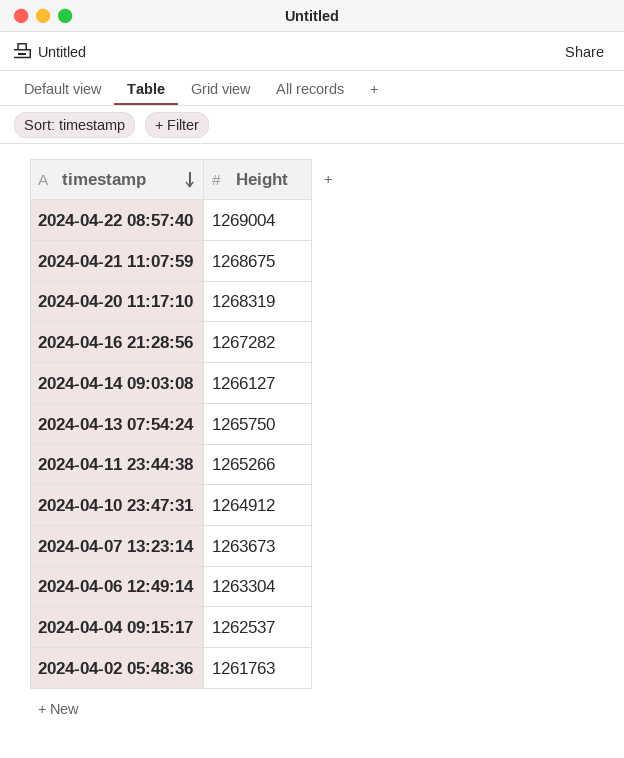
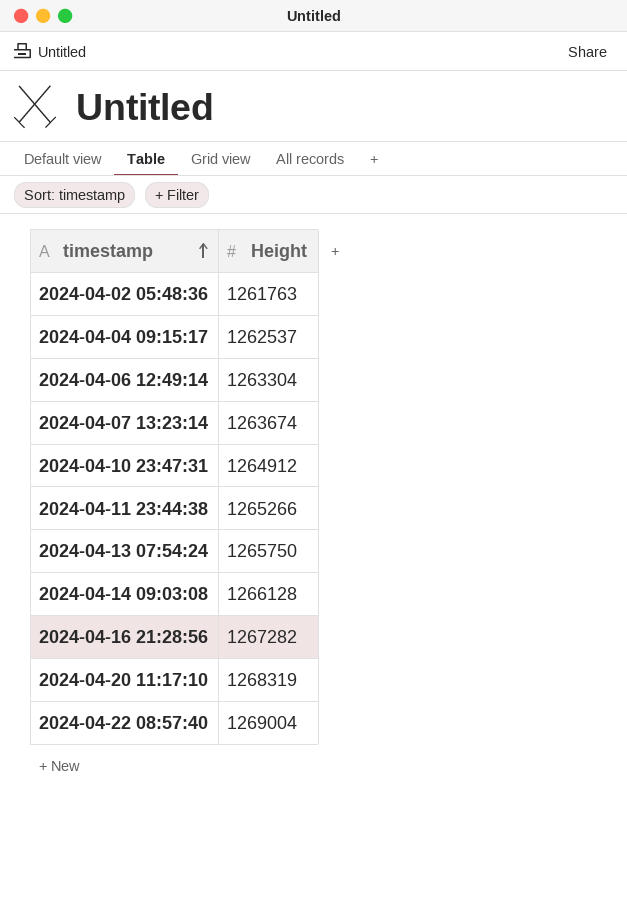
row order: timestamp descending -> timestamp ascending
row 2024-04-21 11:07:59: 1268675 -> none
2024-04-07 13:23:14 | Height: 1263673 -> 1263674
2024-04-14 09:03:08 | Height: 1266127 -> 1266128

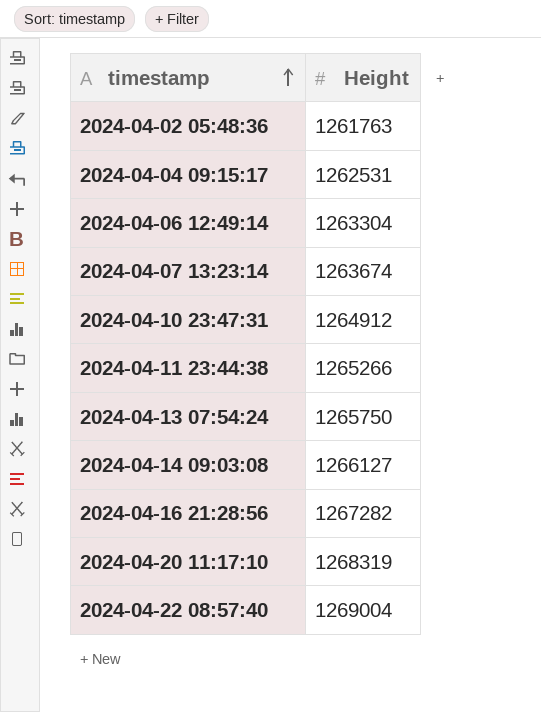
2024-04-04 09:15:17 | Height: 1262537 -> 1262531
2024-04-14 09:03:08 | Height: 1266128 -> 1266127

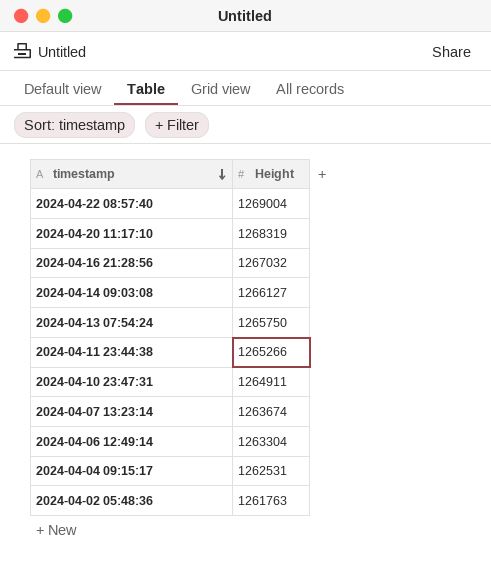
row order: timestamp ascending -> timestamp descending
2024-04-16 21:28:56 | Height: 1267282 -> 1267032
2024-04-10 23:47:31 | Height: 1264912 -> 1264911

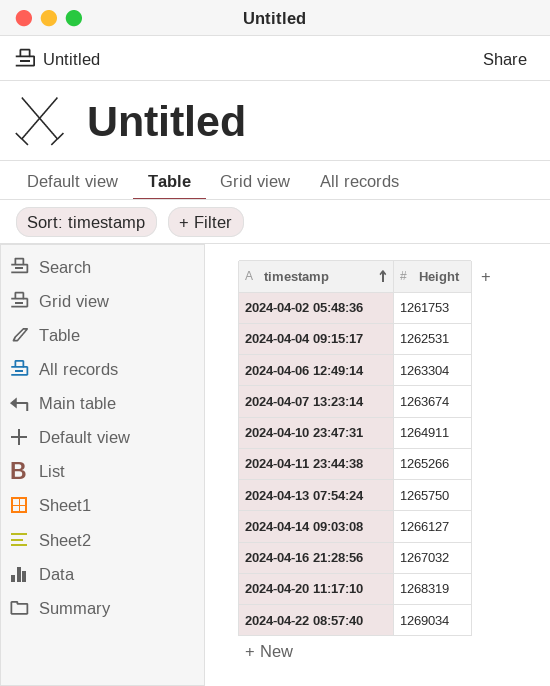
row order: timestamp descending -> timestamp ascending
2024-04-02 05:48:36 | Height: 1261763 -> 1261753
2024-04-22 08:57:40 | Height: 1269004 -> 1269034

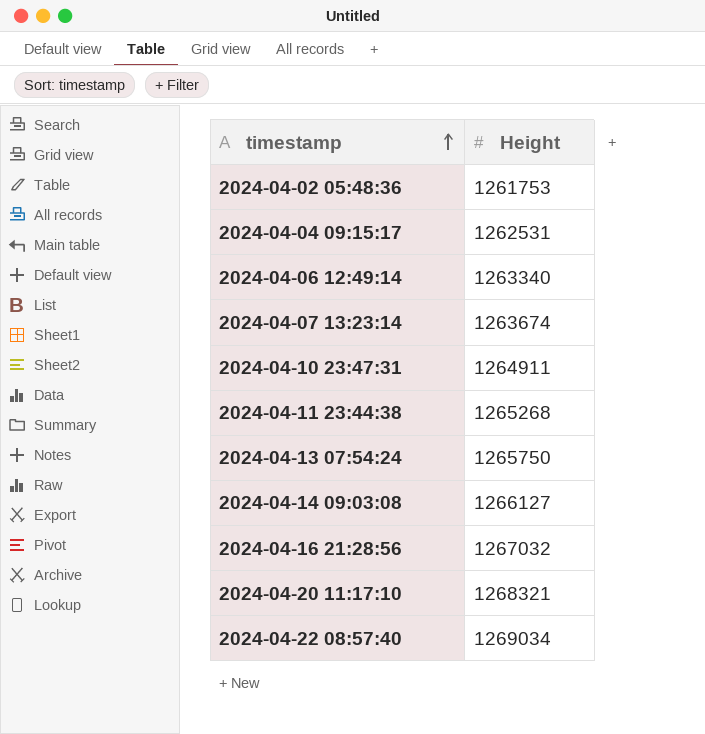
2024-04-06 12:49:14 | Height: 1263304 -> 1263340
2024-04-11 23:44:38 | Height: 1265266 -> 1265268
2024-04-20 11:17:10 | Height: 1268319 -> 1268321

